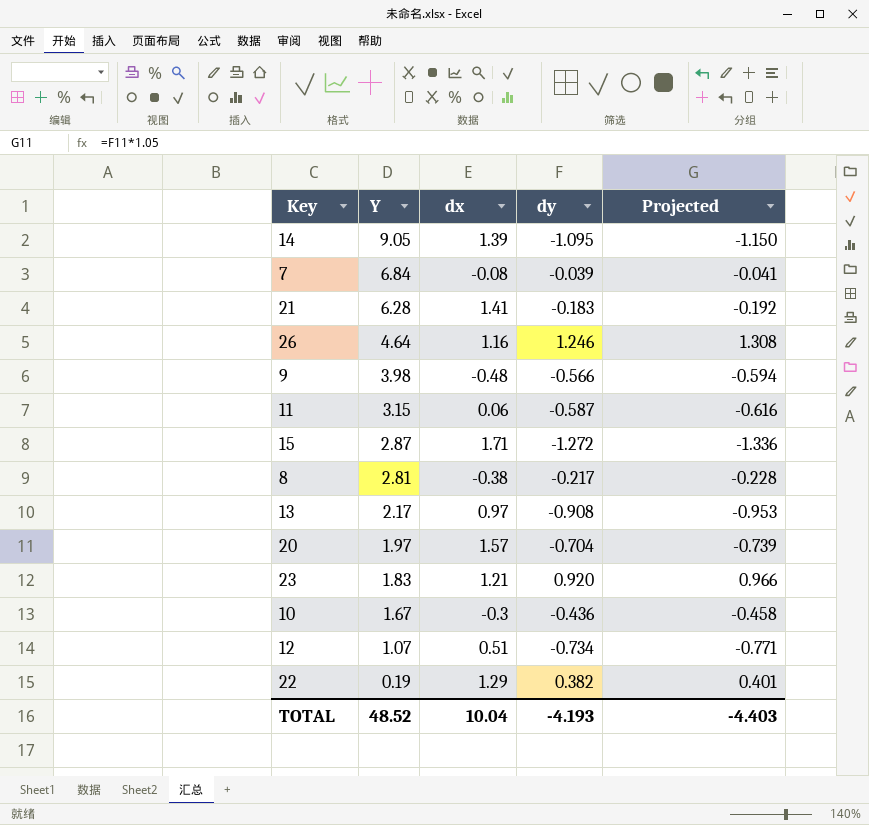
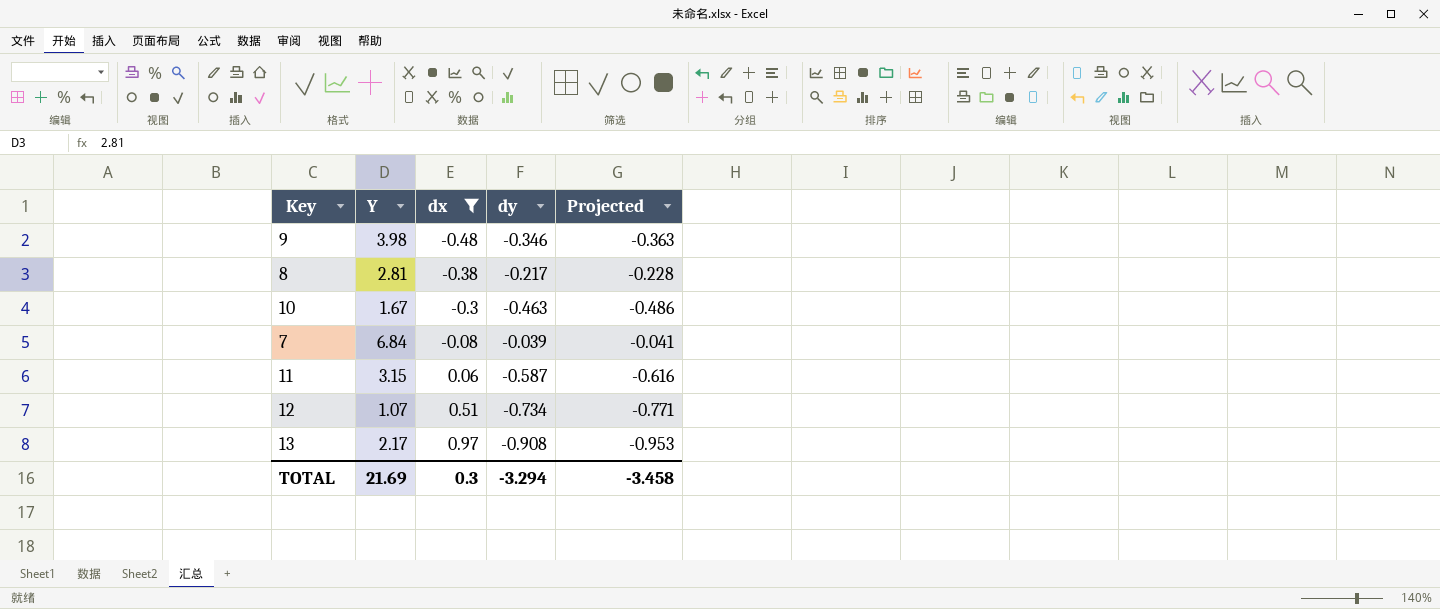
filter: none -> dx <= 0.97
row order: Y descending -> dx ascending
9 | dy: -0.566 -> -0.346
9 | Projected: -0.594 -> -0.363
10 | dy: -0.436 -> -0.463
10 | Projected: -0.458 -> -0.486
TOTAL | Y: 48.52 -> 21.69
TOTAL | dx: 10.04 -> 0.3
TOTAL | dy: -4.193 -> -3.294
TOTAL | Projected: -4.403 -> -3.458

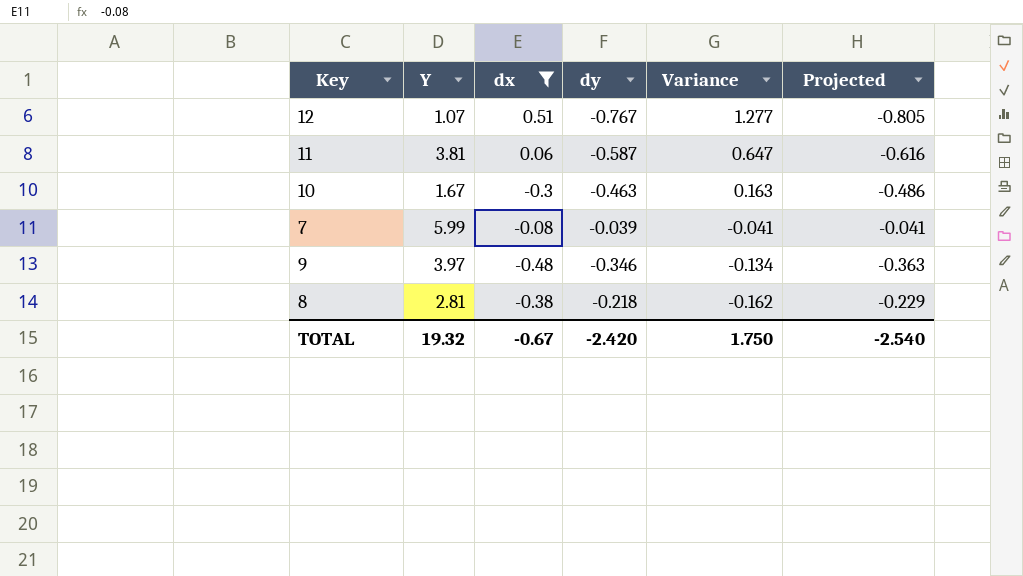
row order: dx ascending -> Variance descending
column Variance | formula: none -> [dx] - [dy]
row 13: 2.17 | 0.97 | -0.908 | -0.953 -> none
12 | dy: -0.734 -> -0.767
12 | Projected: -0.771 -> -0.805
11 | Y: 3.15 -> 3.81
7 | Y: 6.84 -> 5.99
9 | Y: 3.98 -> 3.97
8 | dy: -0.217 -> -0.218
8 | Projected: -0.228 -> -0.229
TOTAL | Y: 21.69 -> 19.32
TOTAL | dx: 0.3 -> -0.67
TOTAL | dy: -3.294 -> -2.420
TOTAL | Projected: -3.458 -> -2.540

